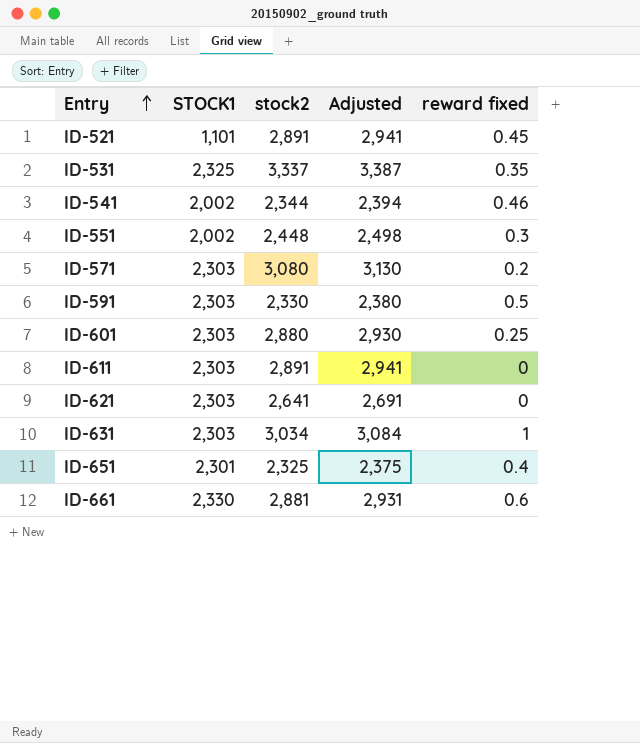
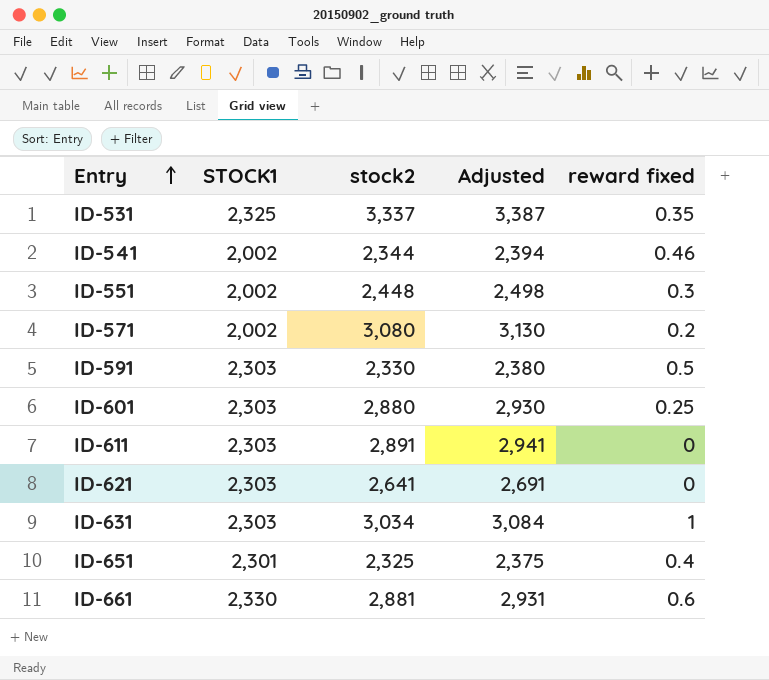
row ID-521: 1,101 | 2,891 | 2,941 | 0.45 -> none
ID-571 | STOCK1: 2,303 -> 2,002

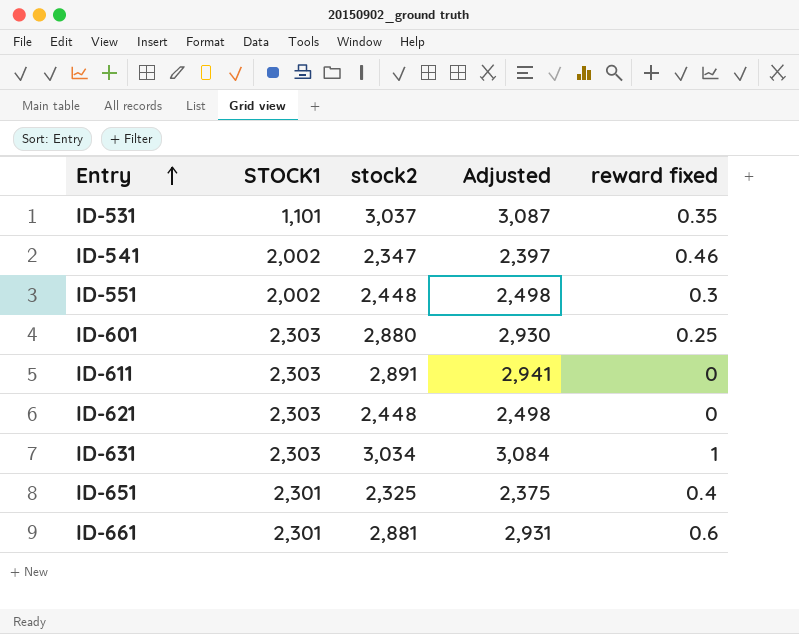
row ID-571: 2,002 | 3,080 | 3,130 | 0.2 -> none
row ID-591: 2,303 | 2,330 | 2,380 | 0.5 -> none
ID-531 | STOCK1: 2,325 -> 1,101
ID-531 | stock2: 3,337 -> 3,037
ID-531 | Adjusted: 3,387 -> 3,087
ID-541 | stock2: 2,344 -> 2,347
ID-541 | Adjusted: 2,394 -> 2,397
ID-621 | stock2: 2,641 -> 2,448
ID-621 | Adjusted: 2,691 -> 2,498
ID-661 | STOCK1: 2,330 -> 2,301

